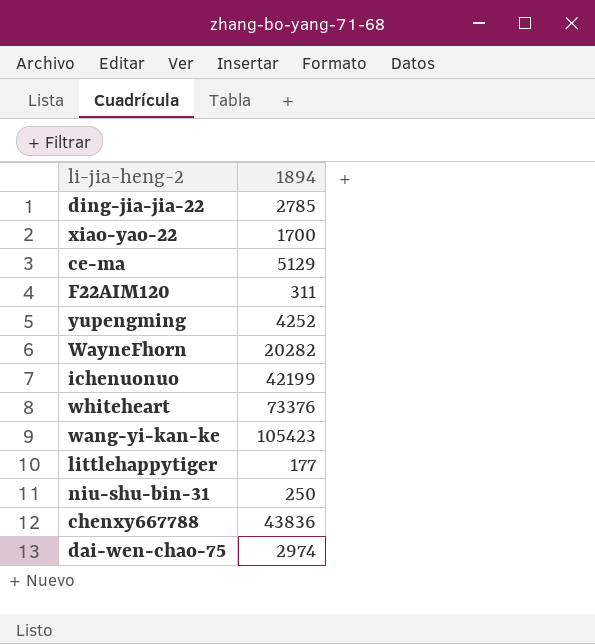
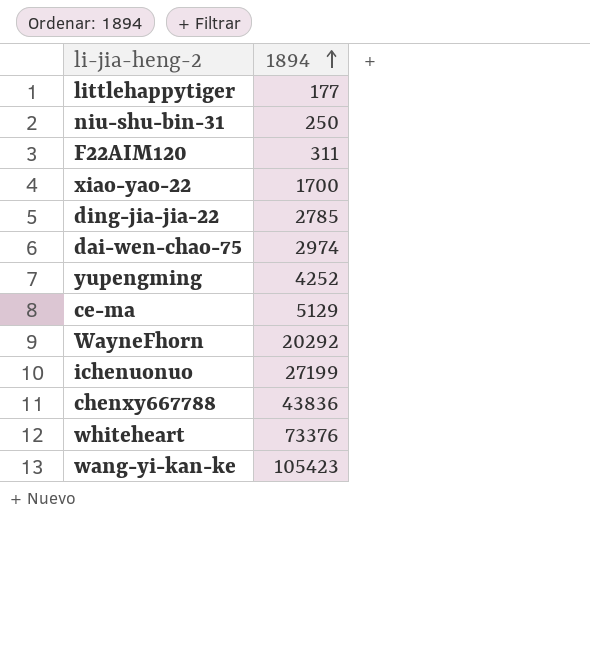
row order: none -> 1894 ascending
WayneFhorn | 1894: 20282 -> 20292
ichenuonuo | 1894: 42199 -> 27199

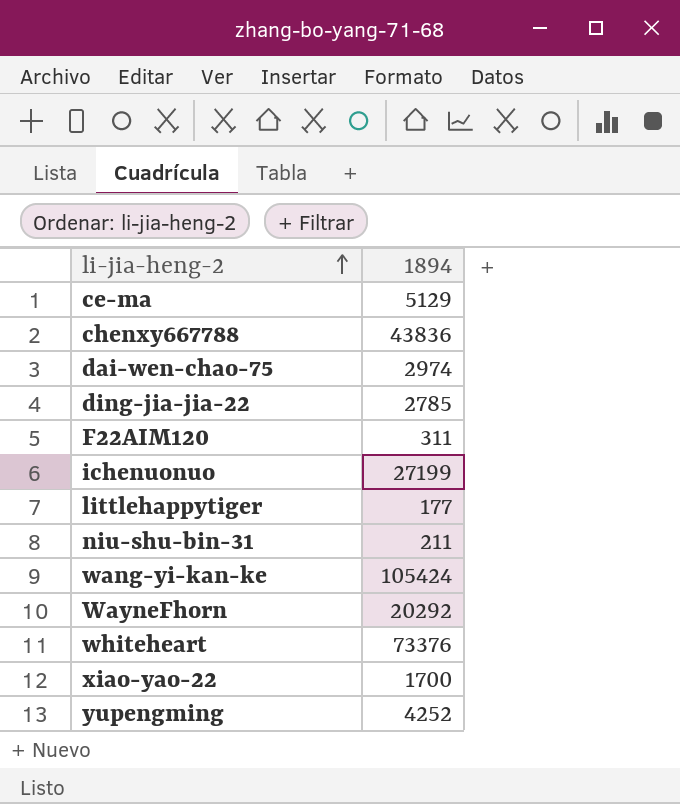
row order: 1894 ascending -> li-jia-heng-2 ascending
niu-shu-bin-31 | 1894: 250 -> 211
wang-yi-kan-ke | 1894: 105423 -> 105424

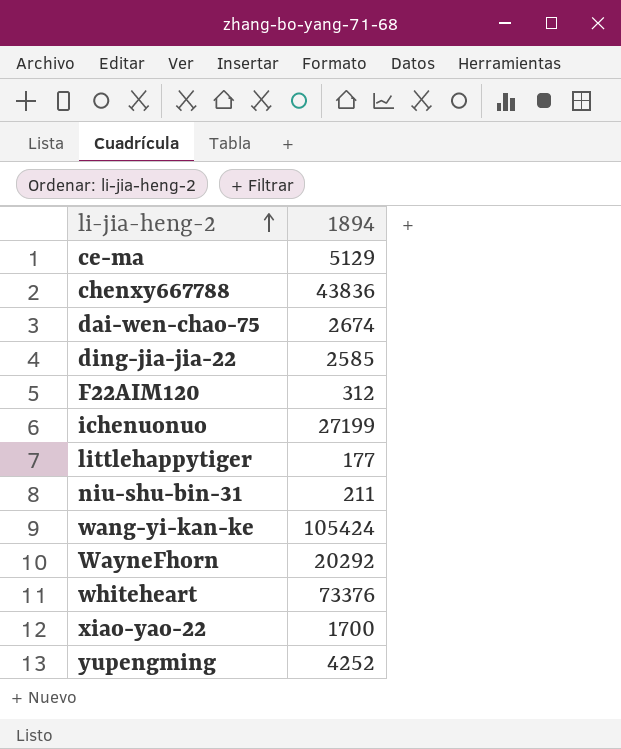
dai-wen-chao-75 | 1894: 2974 -> 2674
ding-jia-jia-22 | 1894: 2785 -> 2585
F22AIM120 | 1894: 311 -> 312

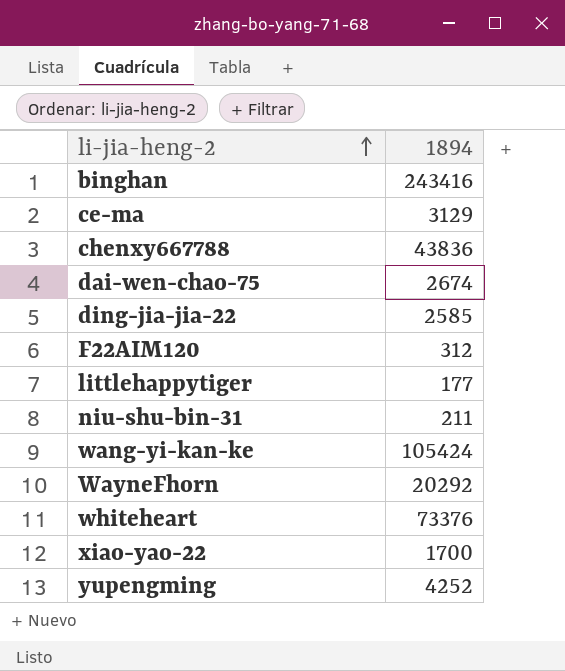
row ichenuonuo: 27199 -> none
row binghan: none -> 243416
ce-ma | 1894: 5129 -> 3129

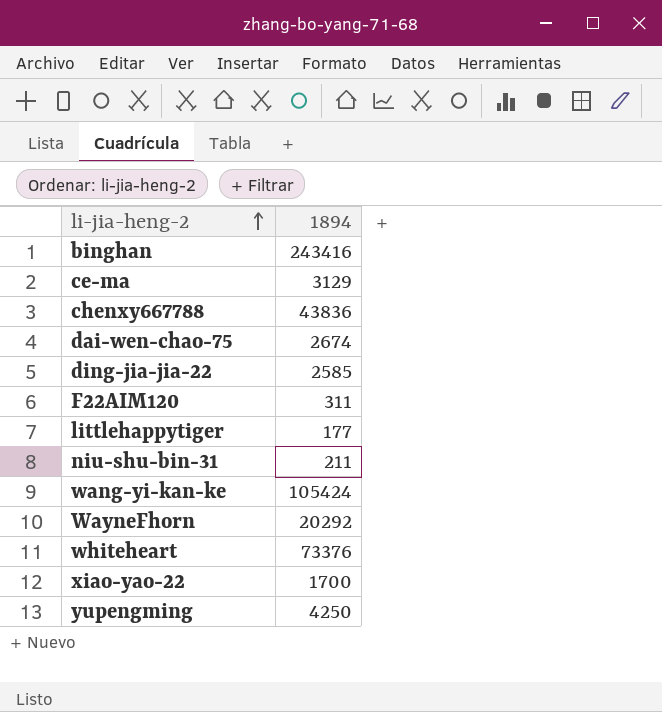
F22AIM120 | 1894: 312 -> 311
yupengming | 1894: 4252 -> 4250

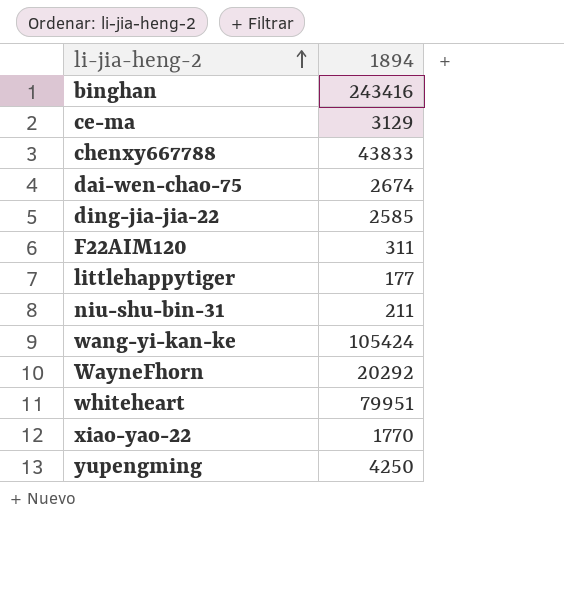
chenxy667788 | 1894: 43836 -> 43833
whiteheart | 1894: 73376 -> 79951
xiao-yao-22 | 1894: 1700 -> 1770

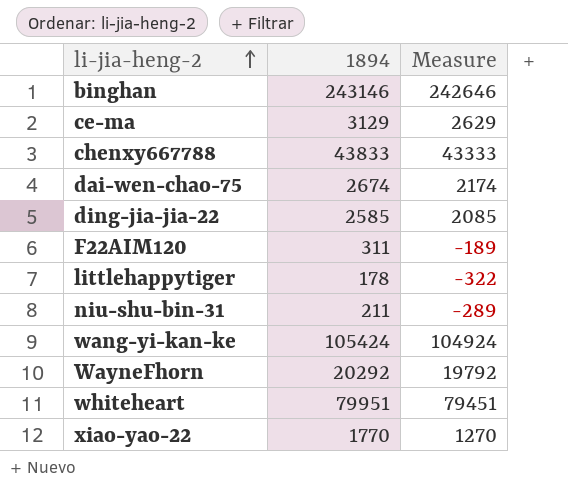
column Measure | formula: none -> [1894] - 500
row yupengming: 4250 -> none
binghan | 1894: 243416 -> 243146
littlehappytiger | 1894: 177 -> 178

